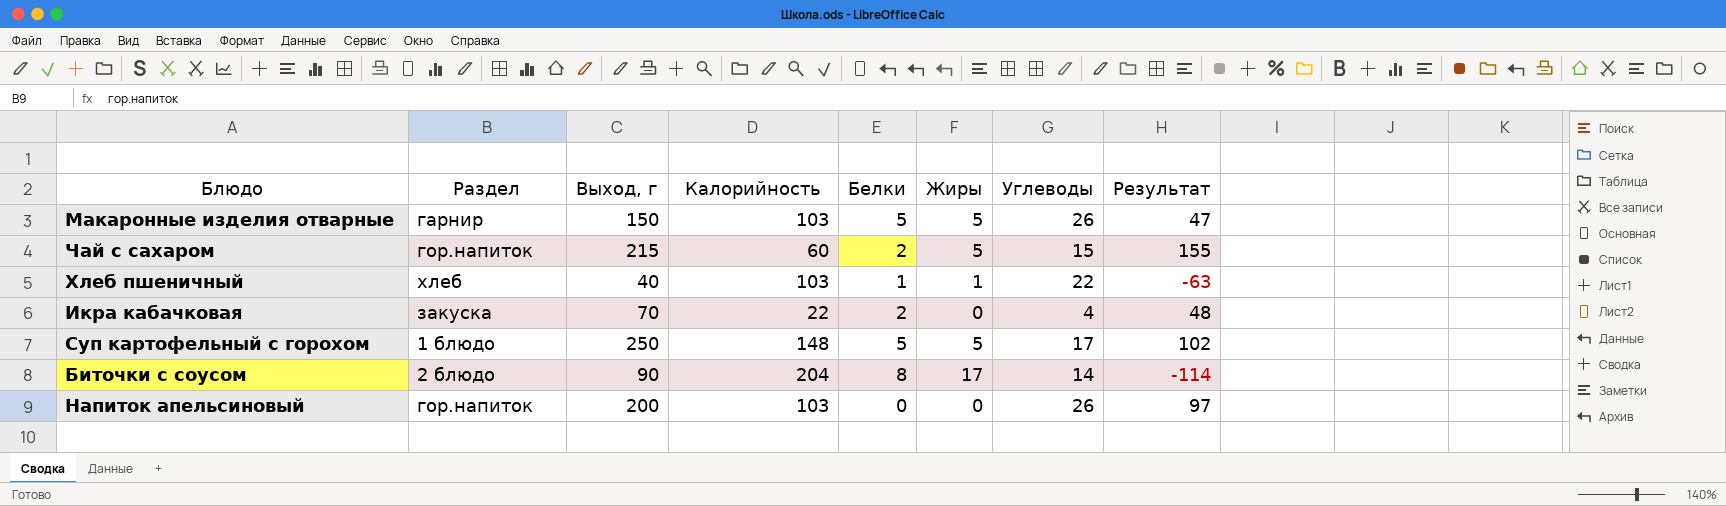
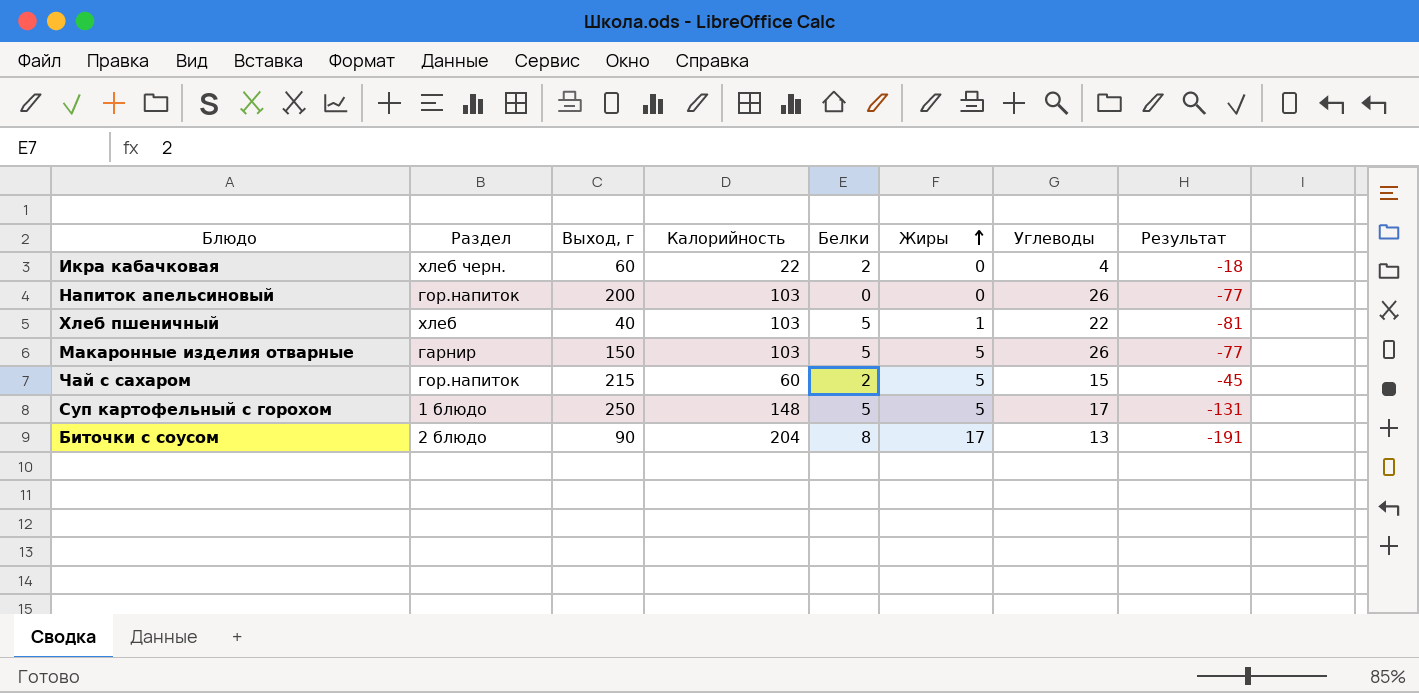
row order: none -> Жиры ascending
column Результат | formula: [Выход, г] - [Калорийность] -> [Углеводы] - [Калорийность]
Икра кабачковая | Раздел: закуска -> хлеб черн.
Икра кабачковая | Выход, г: 70 -> 60
Хлеб пшеничный | Белки: 1 -> 5
Биточки с соусом | Углеводы: 14 -> 13

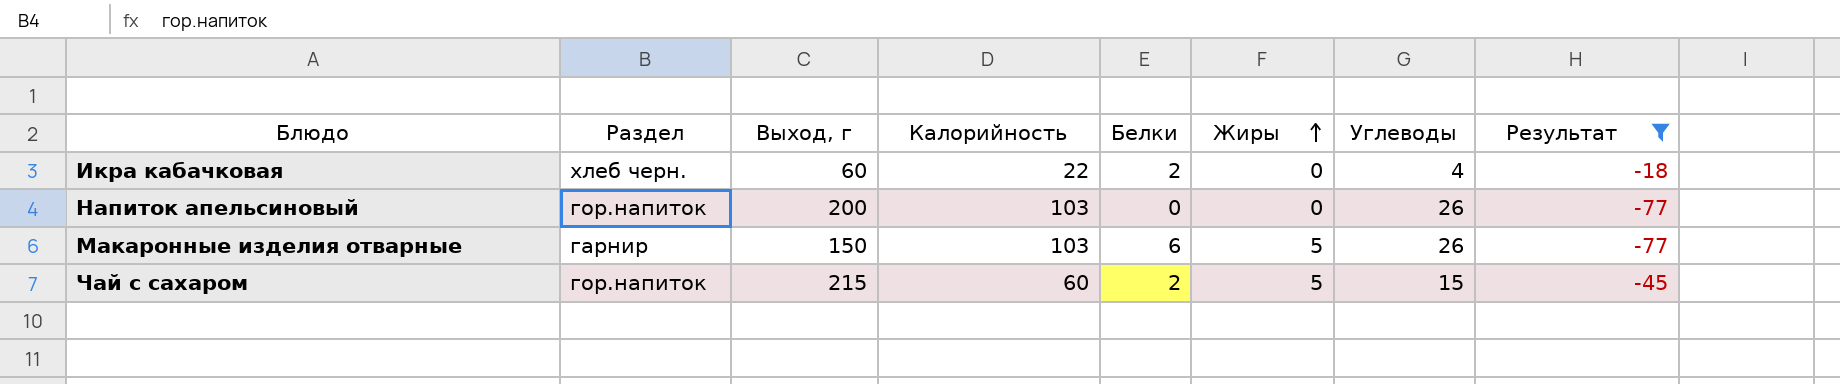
filter: none -> Результат >= -77
Макаронные изделия отварные | Белки: 5 -> 6

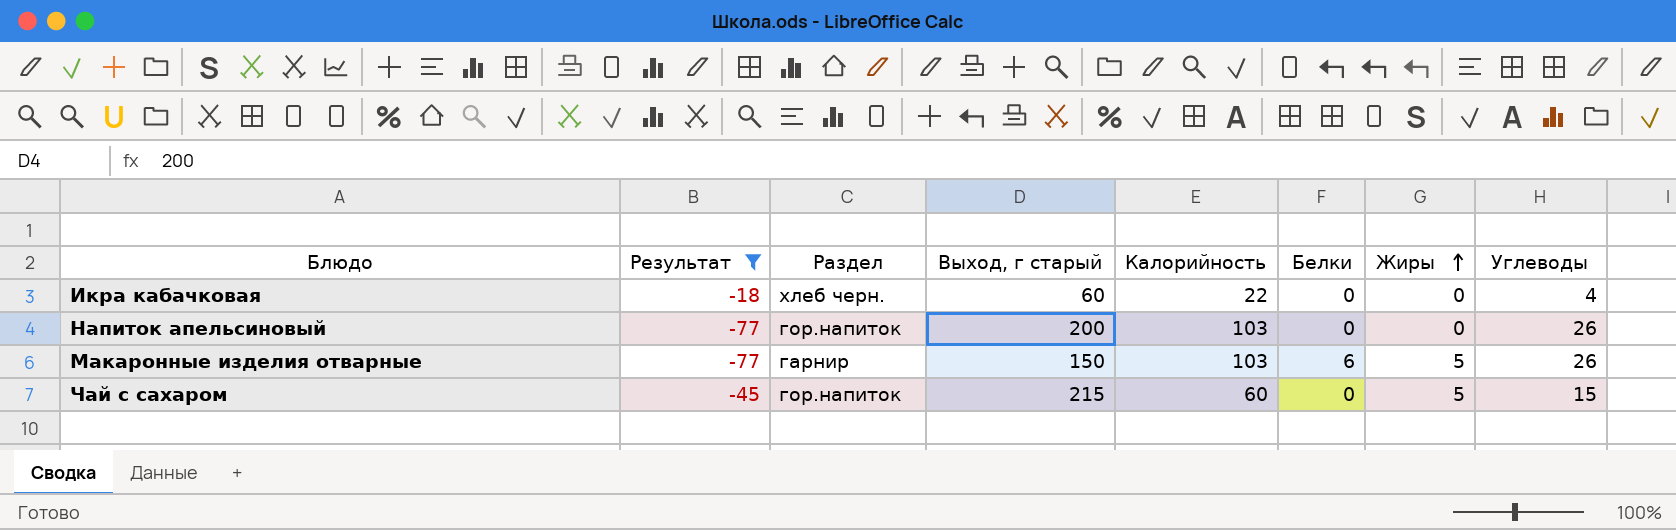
column Результат | position: 8 -> 2
column name: Выход, г -> Выход, г старый
Икра кабачковая | Белки: 2 -> 0
Чай с сахаром | Белки: 2 -> 0

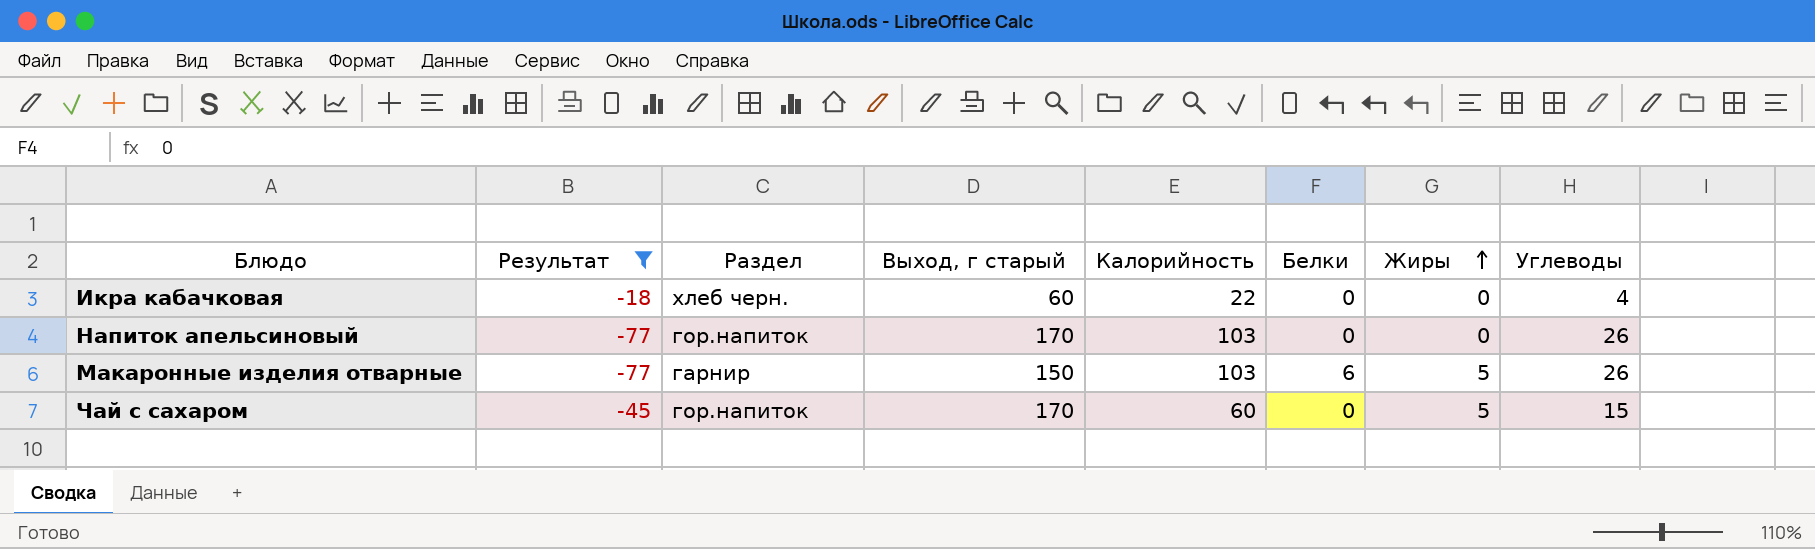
Напиток апельсиновый | Выход, г старый: 200 -> 170
Чай с сахаром | Выход, г старый: 215 -> 170

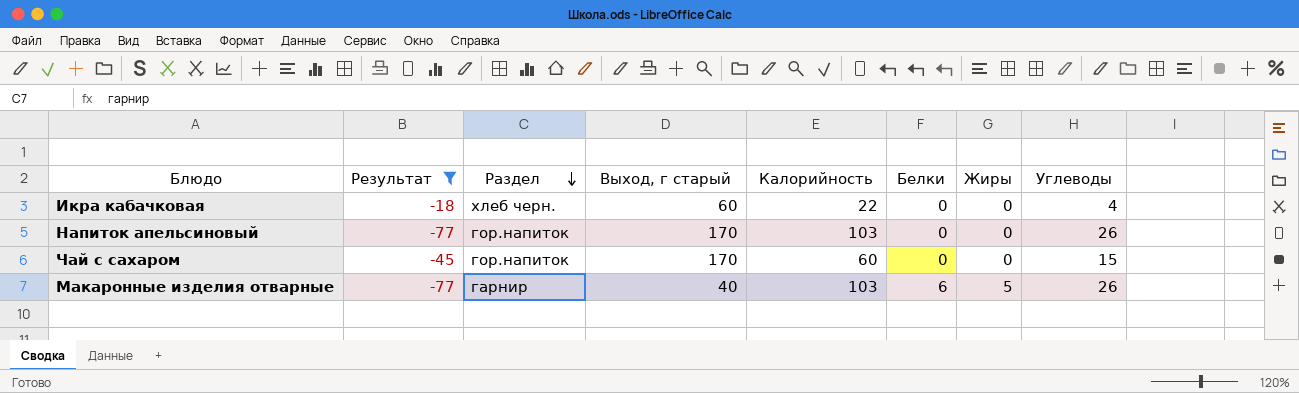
row order: Жиры ascending -> Раздел descending
Чай с сахаром | Жиры: 5 -> 0
Макаронные изделия отварные | Выход, г старый: 150 -> 40

